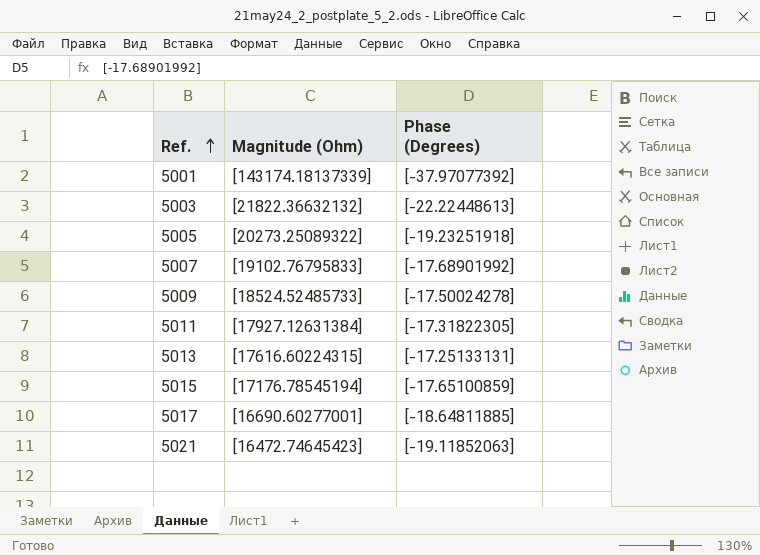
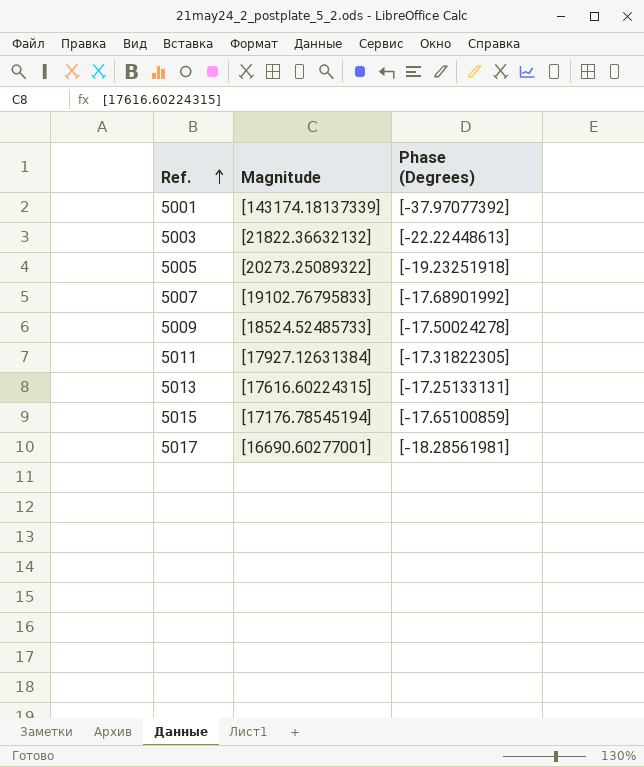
column name: Magnitude (Ohm) -> Magnitude
row 5021: [16472.74645423] | [-19.11852063] -> none
5017 | Phase (Degrees): [-18.64811885] -> [-18.28561981]

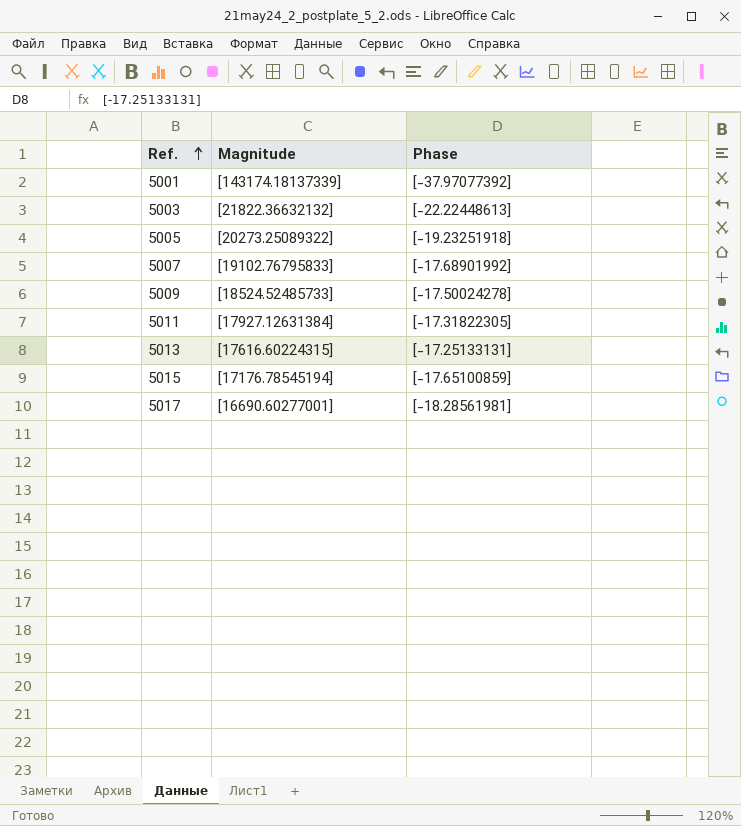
column name: Phase (Degrees) -> Phase

